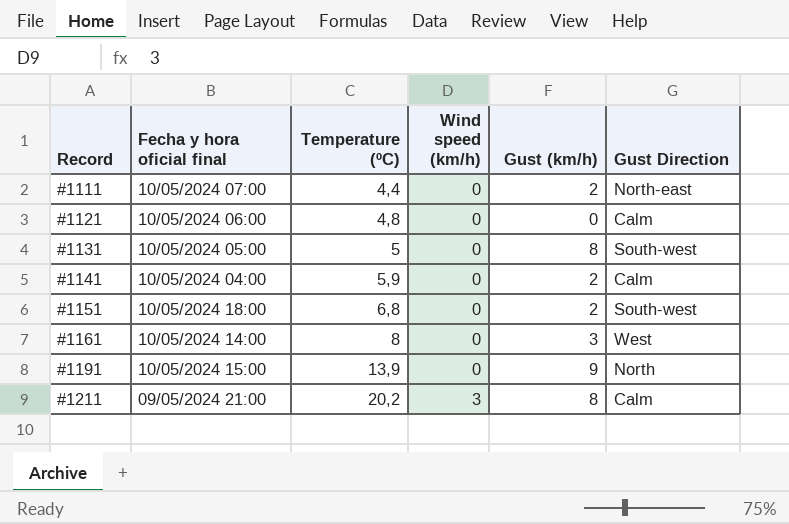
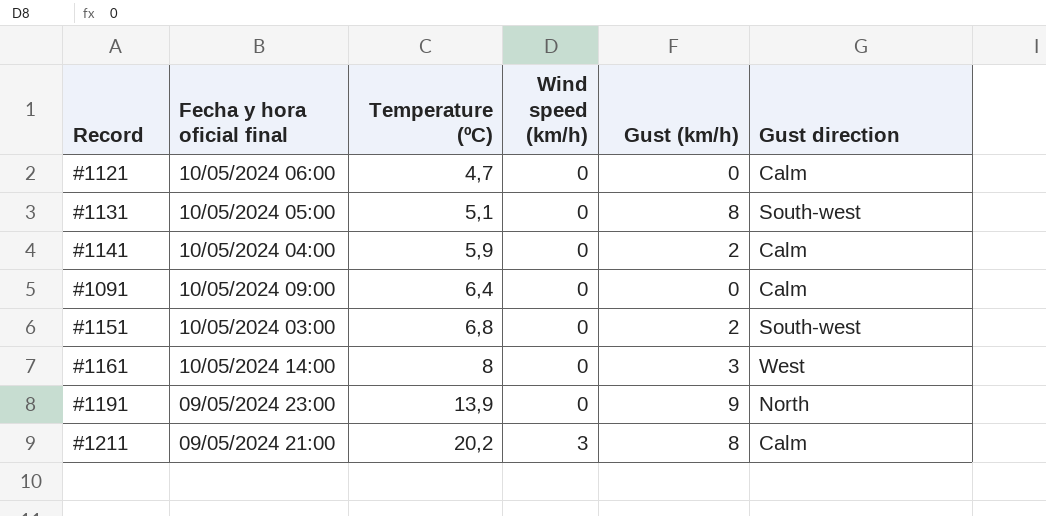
column name: Gust Direction -> Gust direction
row #1111: 10/05/2024 07:00 | 4,4 | 0 | 2 | North-east -> none
#1121 | Temperature (ºC): 4,8 -> 4,7
#1131 | Temperature (ºC): 5 -> 5,1
row #1091: none -> 10/05/2024 09:00 | 6,4 | 0 | 0 | Calm
#1151 | Fecha y hora oficial final: 10/05/2024 18:00 -> 10/05/2024 03:00
#1191 | Fecha y hora oficial final: 10/05/2024 15:00 -> 09/05/2024 23:00

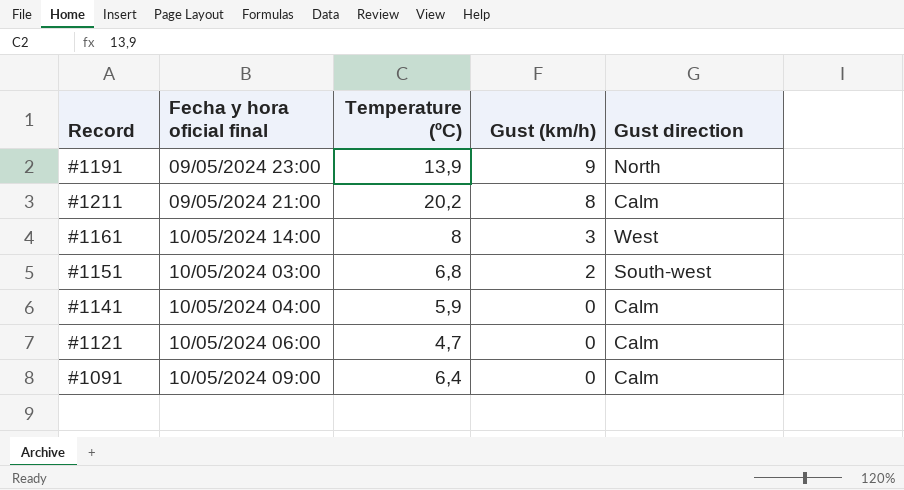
row order: Temperature (ºC) ascending -> Gust (km/h) descending
column Wind speed (km/h) | position: 4 -> none
row #1131: 10/05/2024 05:00 | 5,1 | 0 | 8 | South-west -> none
#1141 | Gust (km/h): 2 -> 0

